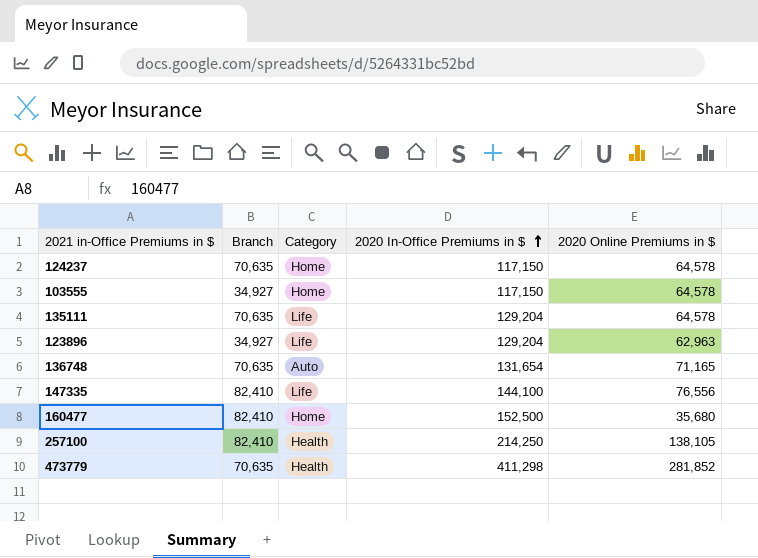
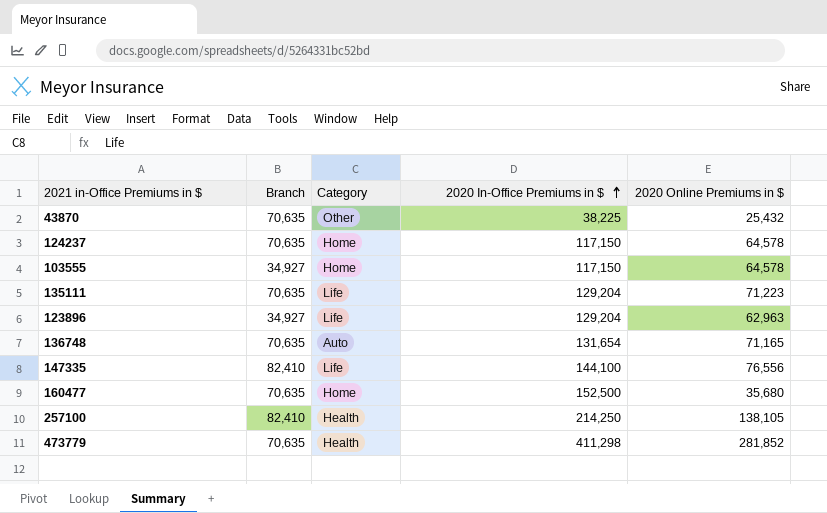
row 43870: none -> 70,635 | Other | 38,225 | 25,432
135111 | 2020 Online Premiums in $: 64,578 -> 71,223
160477 | Branch: 82,410 -> 70,635

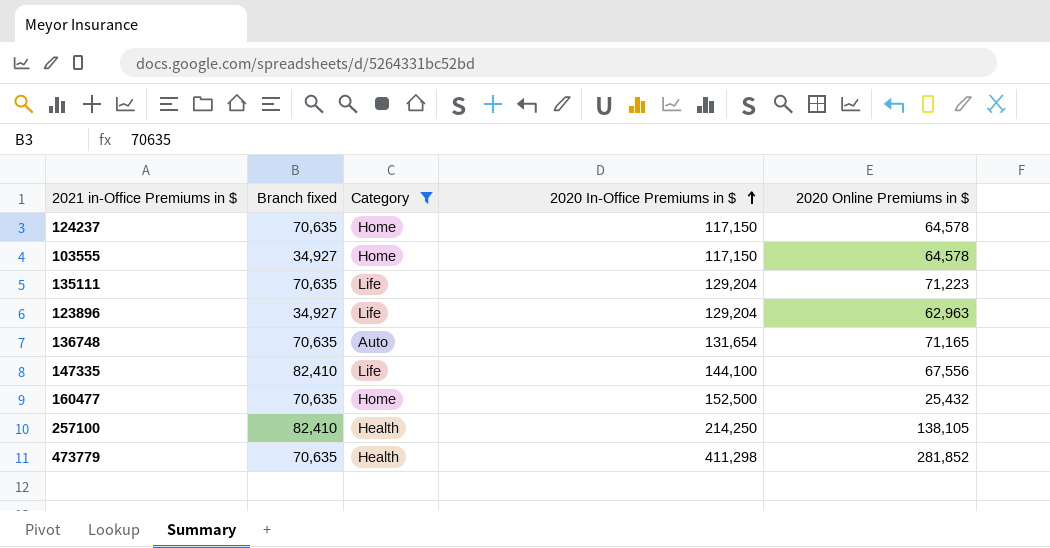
filter: none -> Category != Other
column name: Branch -> Branch fixed
147335 | 2020 Online Premiums in $: 76,556 -> 67,556
160477 | 2020 Online Premiums in $: 35,680 -> 25,432

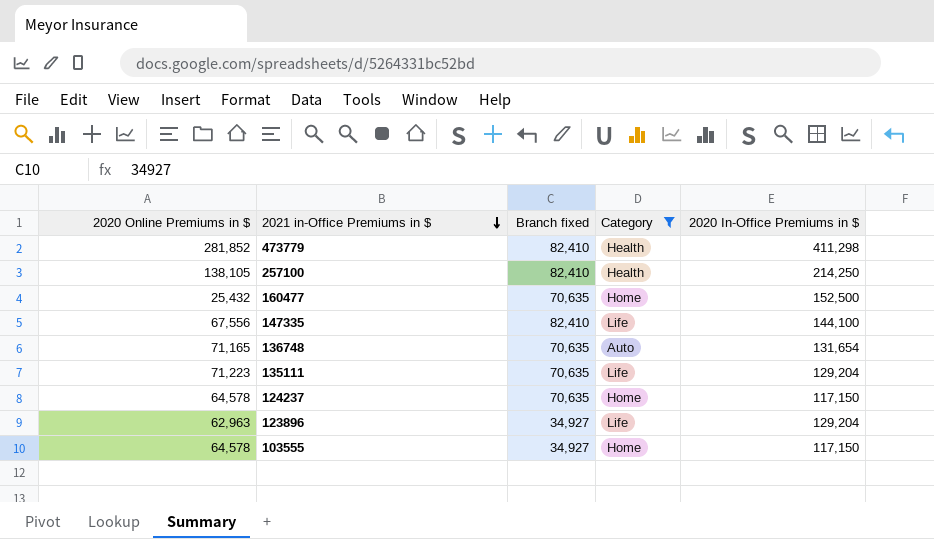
row order: 2020 In-Office Premiums in $ ascending -> 2021 in-Office Premiums in $ descending
column 2020 Online Premiums in $ | position: 5 -> 1
473779 | Branch fixed: 70,635 -> 82,410

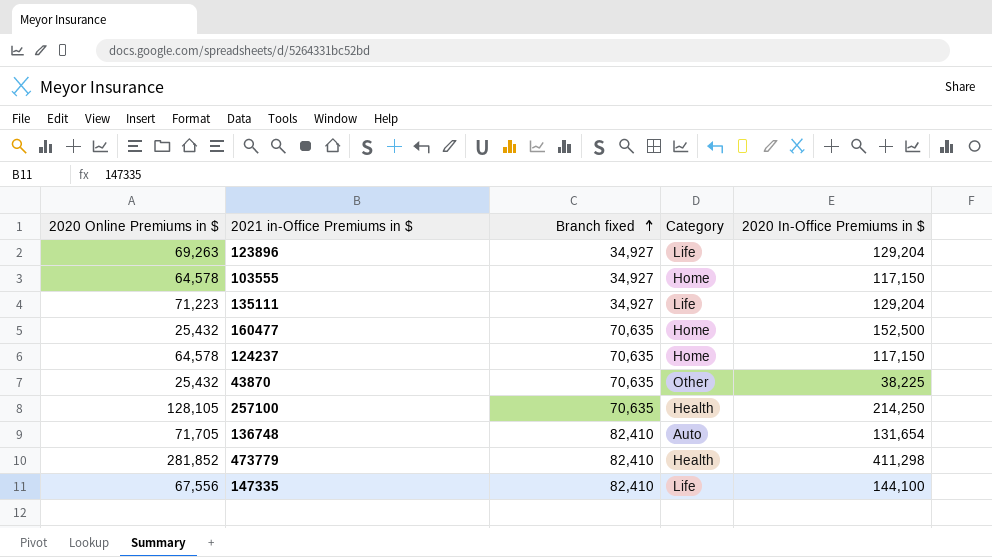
filter: Category != Other -> none
row order: 2021 in-Office Premiums in $ descending -> Branch fixed ascending
123896 | 2020 Online Premiums in $: 62,963 -> 69,263
135111 | Branch fixed: 70,635 -> 34,927
257100 | 2020 Online Premiums in $: 138,105 -> 128,105
257100 | Branch fixed: 82,410 -> 70,635
136748 | 2020 Online Premiums in $: 71,165 -> 71,705
136748 | Branch fixed: 70,635 -> 82,410

